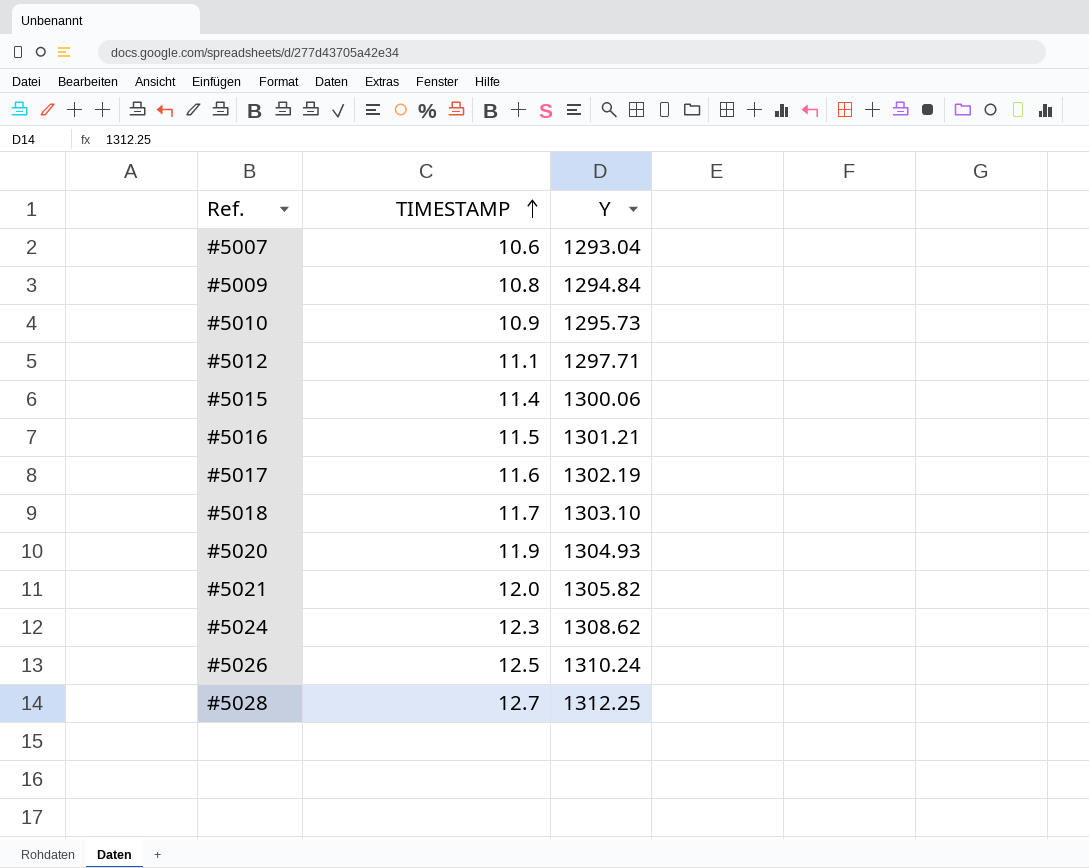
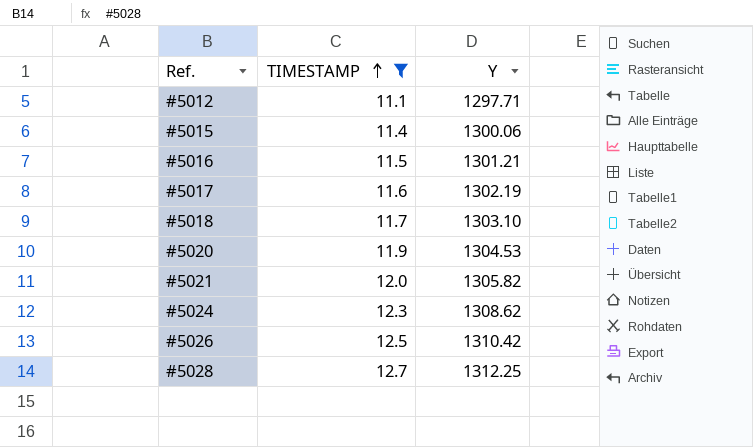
filter: none -> TIMESTAMP >= 11.1
#5020 | Y: 1304.93 -> 1304.53
#5026 | Y: 1310.24 -> 1310.42

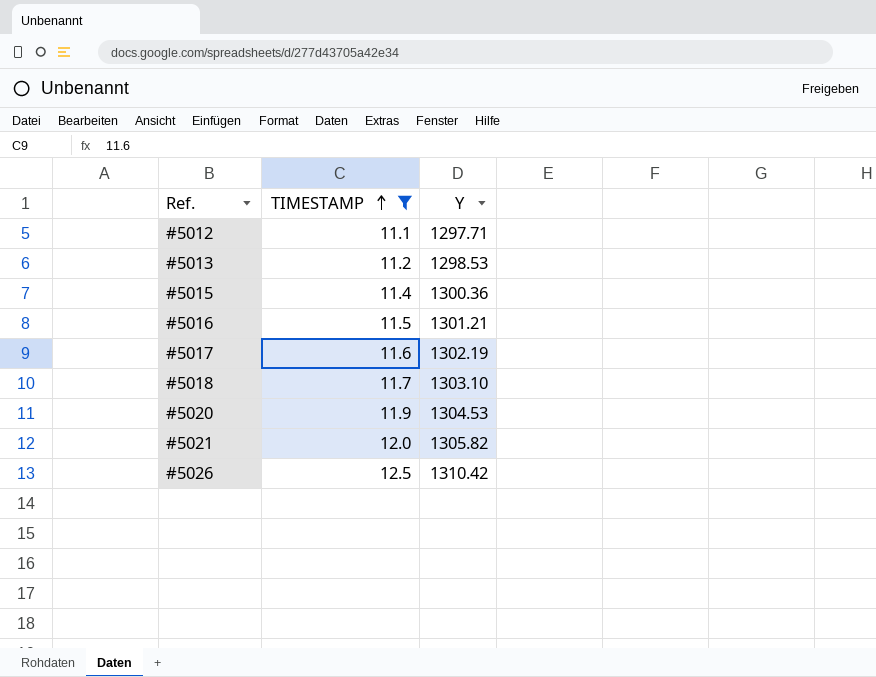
row #5024: 12.3 | 1308.62 -> none
row #5028: 12.7 | 1312.25 -> none
row #5013: none -> 11.2 | 1298.53
#5015 | Y: 1300.06 -> 1300.36

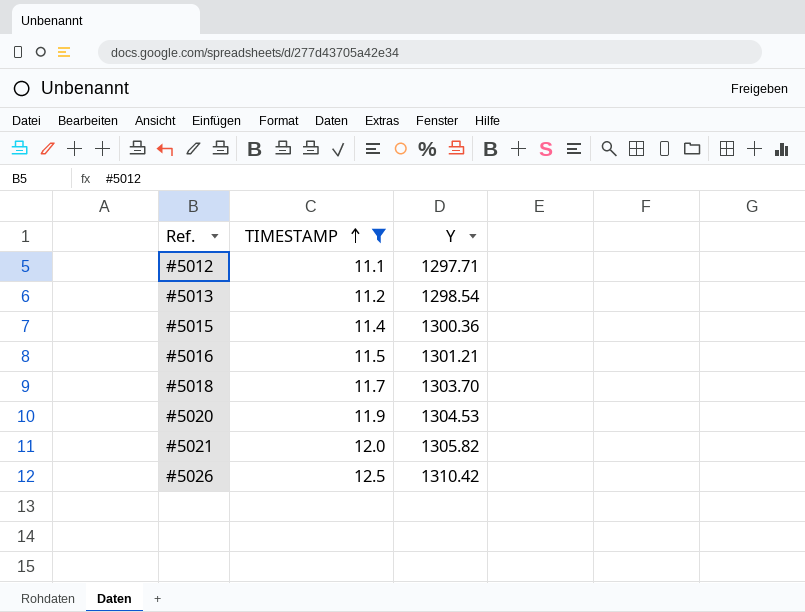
row #5017: 11.6 | 1302.19 -> none
#5013 | Y: 1298.53 -> 1298.54
#5018 | Y: 1303.10 -> 1303.70

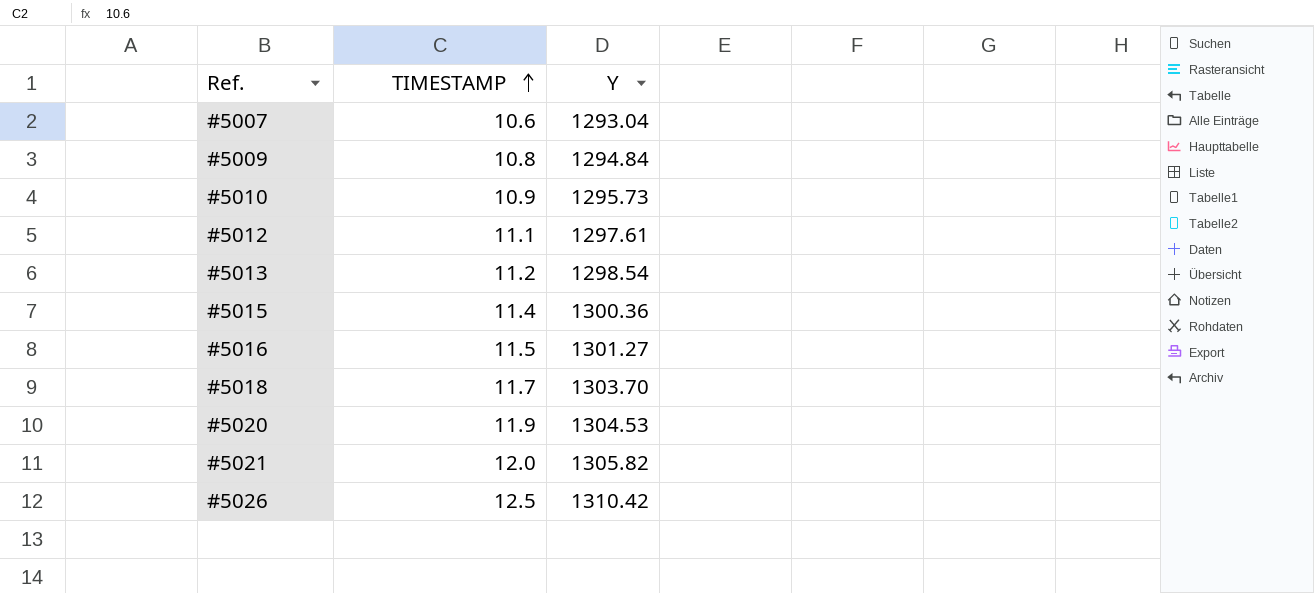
filter: TIMESTAMP >= 11.1 -> none
#5012 | Y: 1297.71 -> 1297.61
#5016 | Y: 1301.21 -> 1301.27

